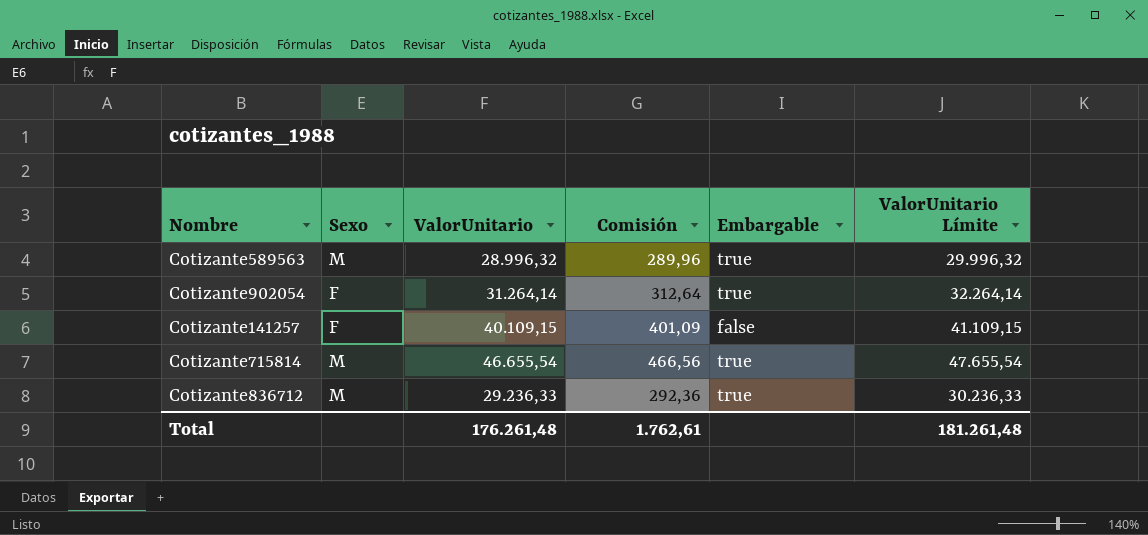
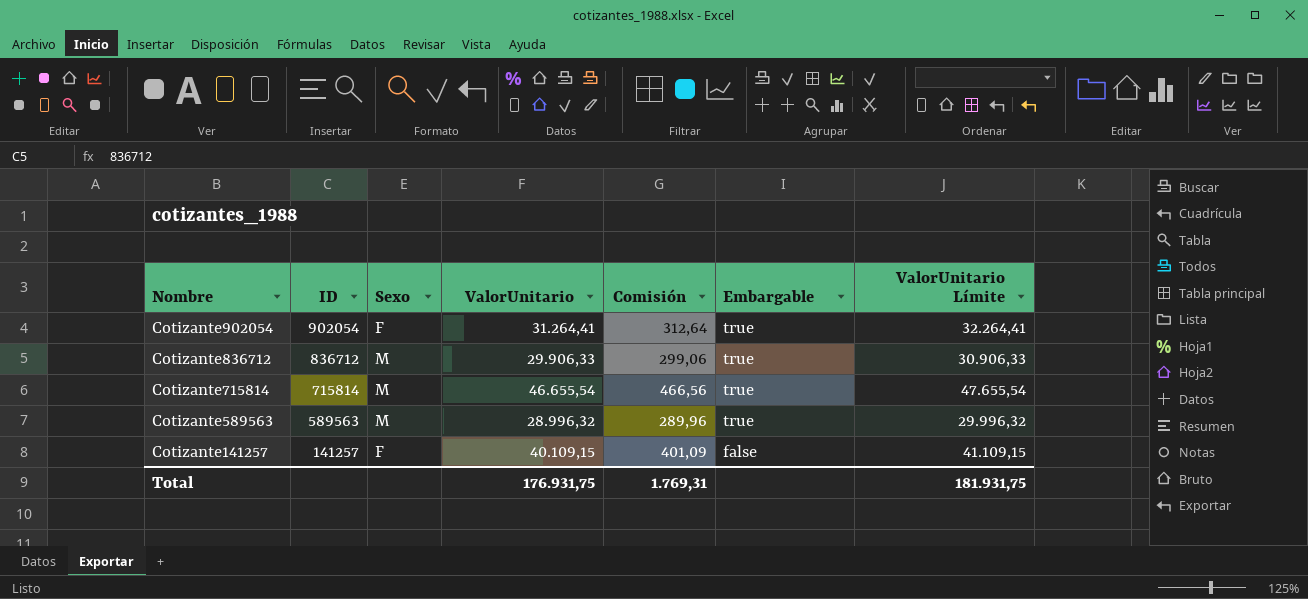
row order: none -> Nombre descending
column ID | position: none -> 2
Cotizante902054 | ValorUnitario: 31.264,14 -> 31.264,41
Cotizante902054 | ValorUnitario Límite: 32.264,14 -> 32.264,41
Cotizante836712 | ValorUnitario: 29.236,33 -> 29.906,33
Cotizante836712 | Comisión: 292,36 -> 299,06
Cotizante836712 | ValorUnitario Límite: 30.236,33 -> 30.906,33
Total | ValorUnitario: 176.261,48 -> 176.931,75
Total | Comisión: 1.762,61 -> 1.769,31
Total | ValorUnitario Límite: 181.261,48 -> 181.931,75

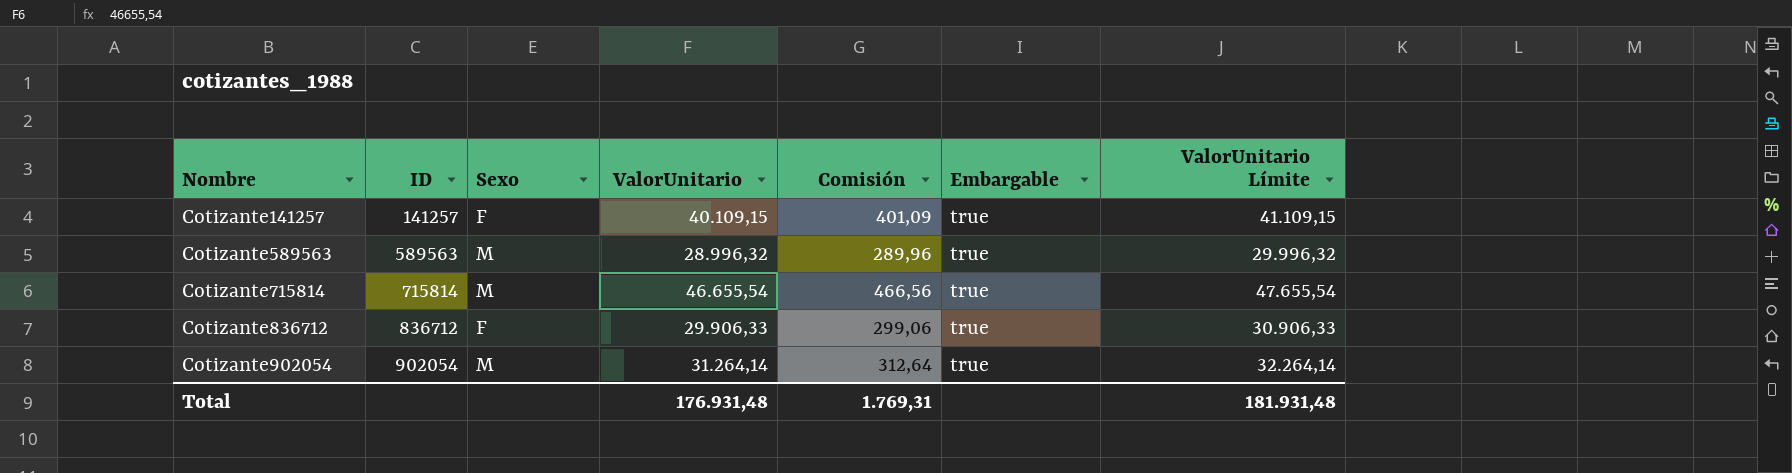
row order: Nombre descending -> Nombre ascending
Cotizante141257 | Embargable: false -> true
Cotizante836712 | Sexo: M -> F
Cotizante902054 | Sexo: F -> M
Cotizante902054 | ValorUnitario: 31.264,41 -> 31.264,14
Cotizante902054 | ValorUnitario Límite: 32.264,41 -> 32.264,14
Total | ValorUnitario: 176.931,75 -> 176.931,48
Total | ValorUnitario Límite: 181.931,75 -> 181.931,48

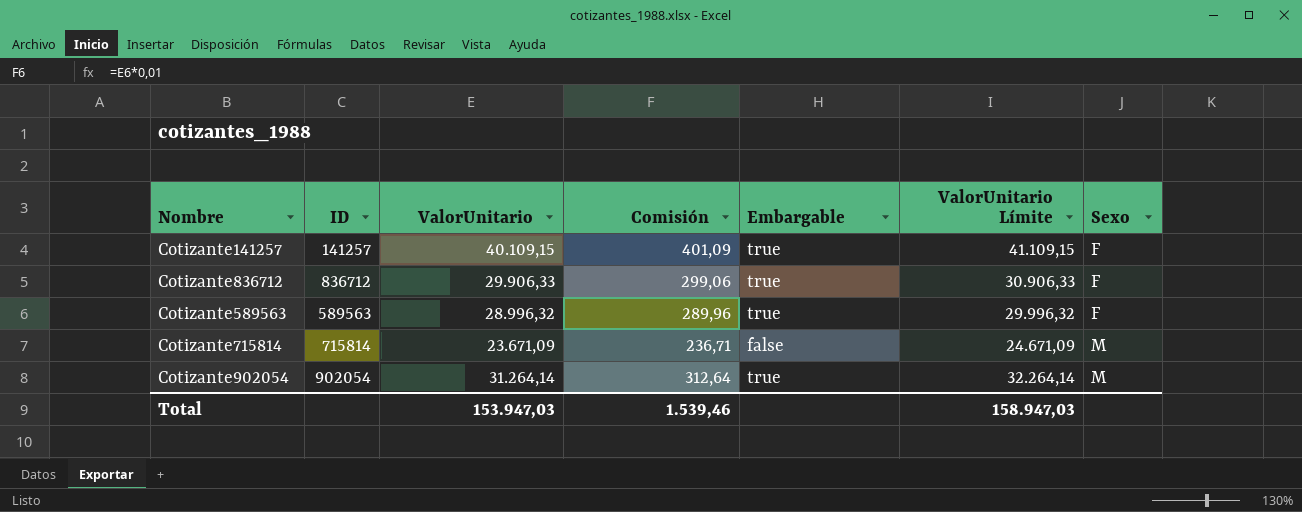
row order: Nombre ascending -> Sexo ascending
column Sexo | position: 3 -> 7
Cotizante589563 | Sexo: M -> F
Cotizante715814 | ValorUnitario: 46.655,54 -> 23.671,09
Cotizante715814 | Comisión: 466,56 -> 236,71
Cotizante715814 | Embargable: true -> false
Cotizante715814 | ValorUnitario Límite: 47.655,54 -> 24.671,09
Total | ValorUnitario: 176.931,48 -> 153.947,03
Total | Comisión: 1.769,31 -> 1.539,46
Total | ValorUnitario Límite: 181.931,48 -> 158.947,03

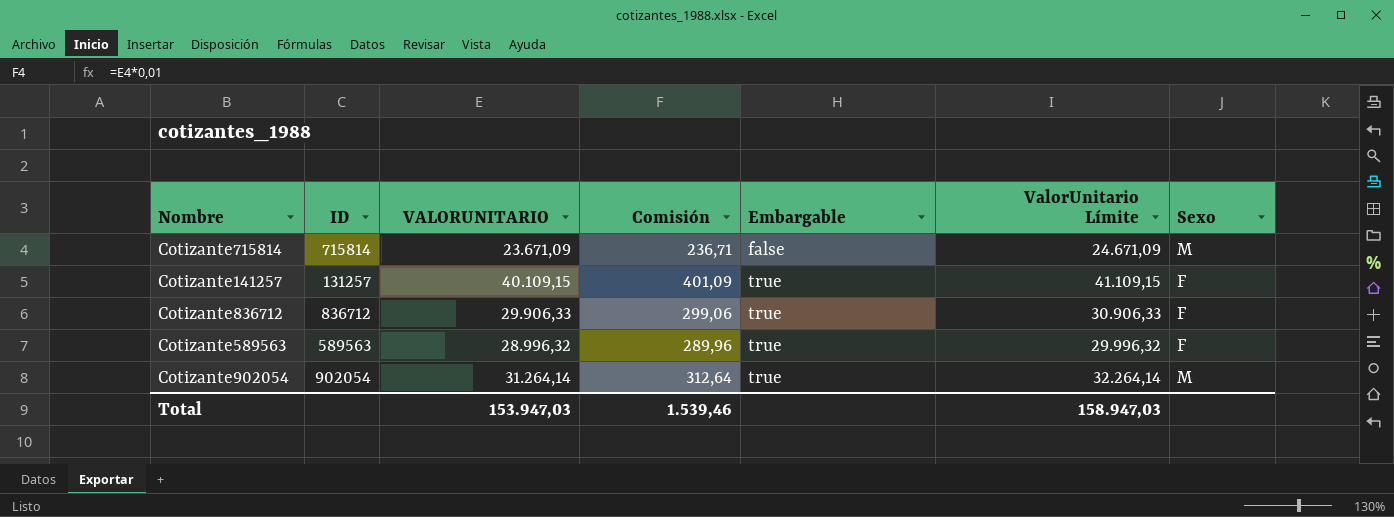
row order: Sexo ascending -> Embargable ascending
column name: ValorUnitario -> VALORUNITARIO
Cotizante141257 | ID: 141257 -> 131257

